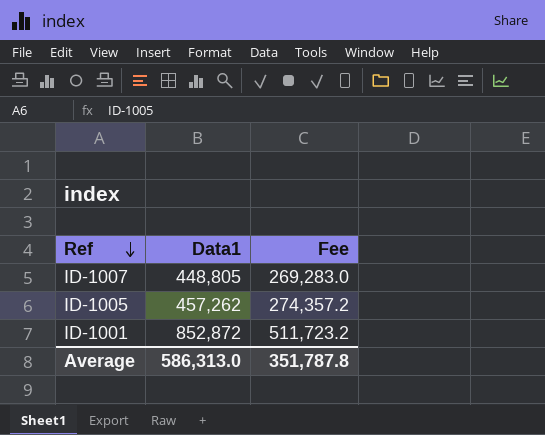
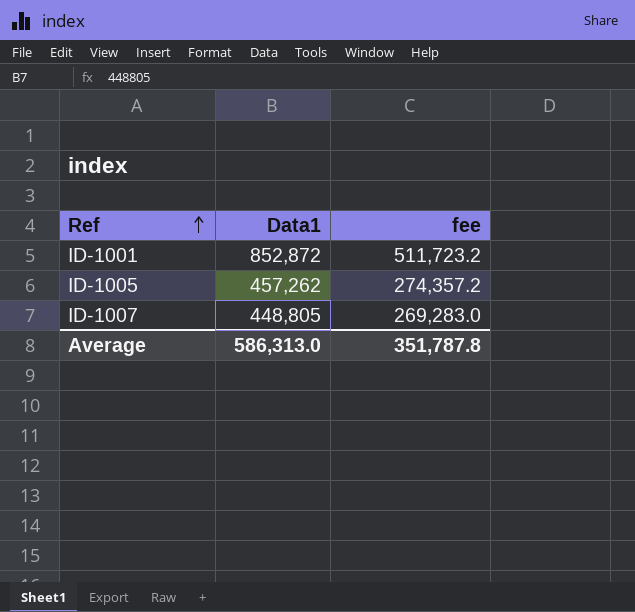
row order: Ref descending -> Ref ascending
column name: Fee -> fee

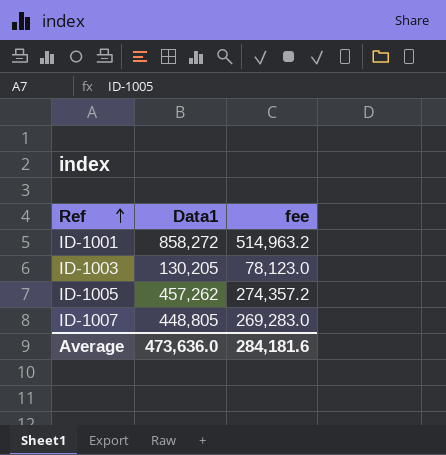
ID-1001 | Data1: 852,872 -> 858,272
ID-1001 | fee: 511,723.2 -> 514,963.2
row ID-1003: none -> 130,205 | 78,123.0
Average | Data1: 586,313.0 -> 473,636.0
Average | fee: 351,787.8 -> 284,181.6

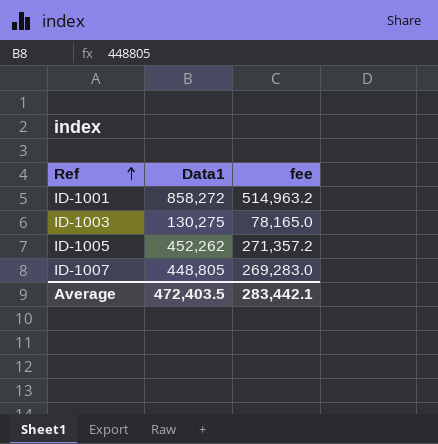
ID-1003 | Data1: 130,205 -> 130,275
ID-1003 | fee: 78,123.0 -> 78,165.0
ID-1005 | Data1: 457,262 -> 452,262
ID-1005 | fee: 274,357.2 -> 271,357.2
Average | Data1: 473,636.0 -> 472,403.5
Average | fee: 284,181.6 -> 283,442.1

